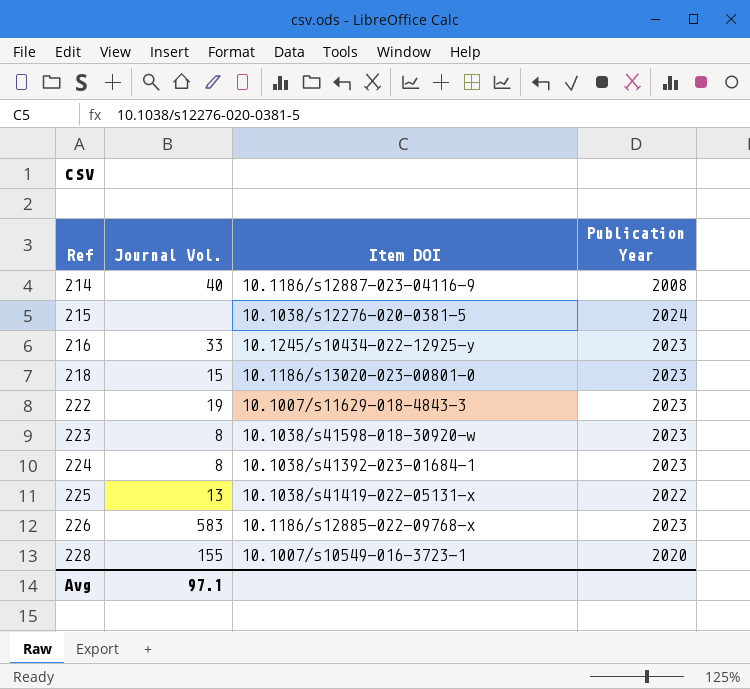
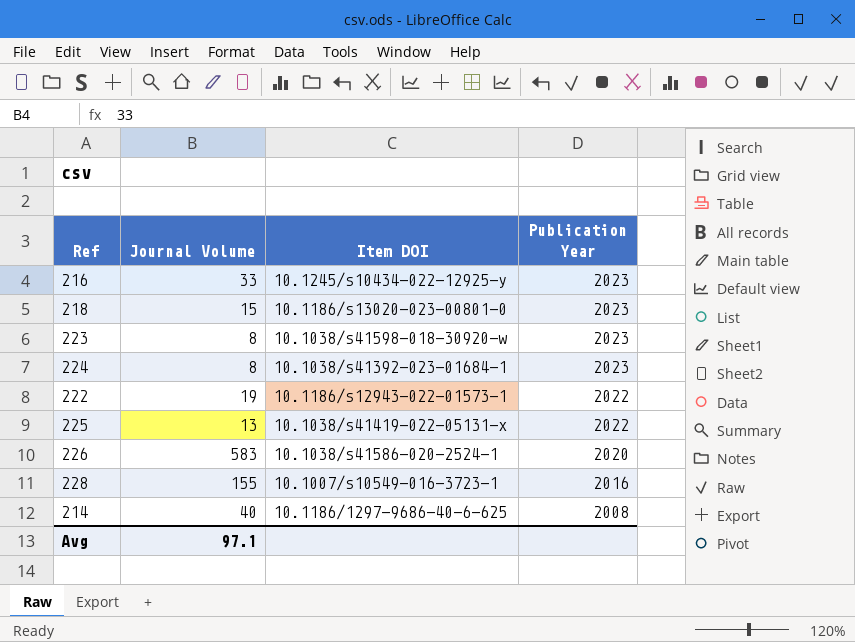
row order: Ref ascending -> Publication Year descending
column name: Journal Vol. -> Journal Volume
row 215: none | 10.1038/s12276-020-0381-5 | 2024 -> none
222 | Item DOI: 10.1007/s11629-018-4843-3 -> 10.1186/s12943-022-01573-1
222 | Publication Year: 2023 -> 2022
226 | Item DOI: 10.1186/s12885-022-09768-x -> 10.1038/s41586-020-2524-1
226 | Publication Year: 2023 -> 2020
228 | Publication Year: 2020 -> 2016
214 | Item DOI: 10.1186/s12887-023-04116-9 -> 10.1186/1297-9686-40-6-625

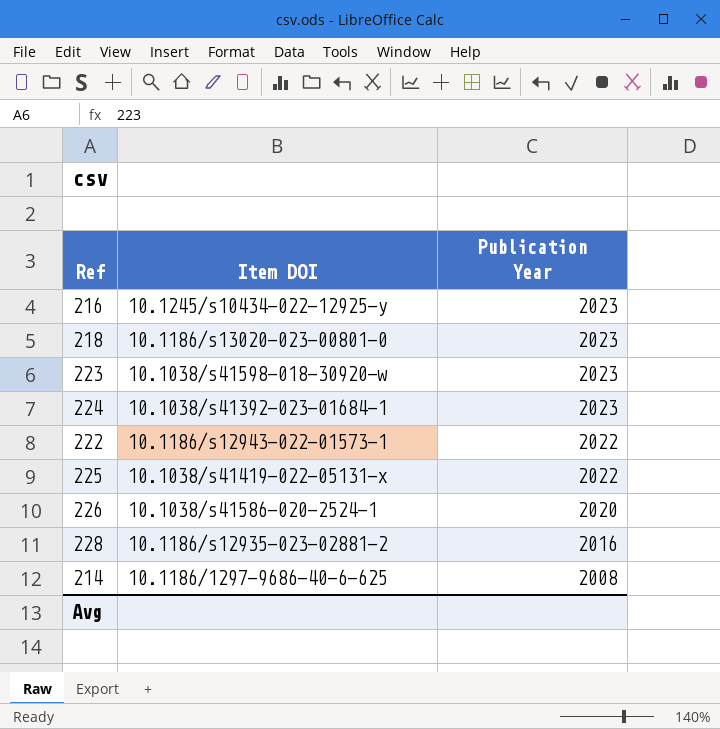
column Journal Volume | position: 2 -> none
228 | Item DOI: 10.1007/s10549-016-3723-1 -> 10.1186/s12935-023-02881-2

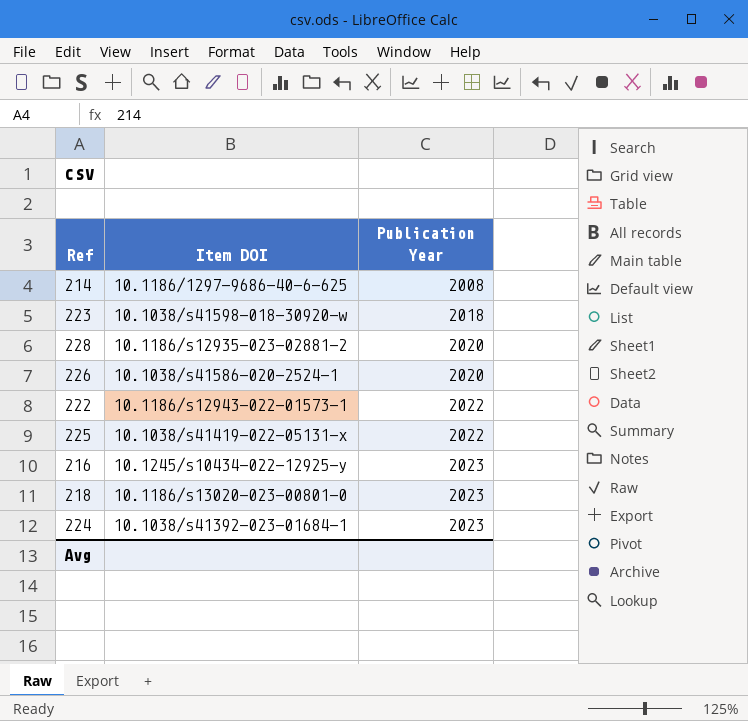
row order: Publication Year descending -> Publication Year ascending
223 | Publication Year: 2023 -> 2018
228 | Publication Year: 2016 -> 2020

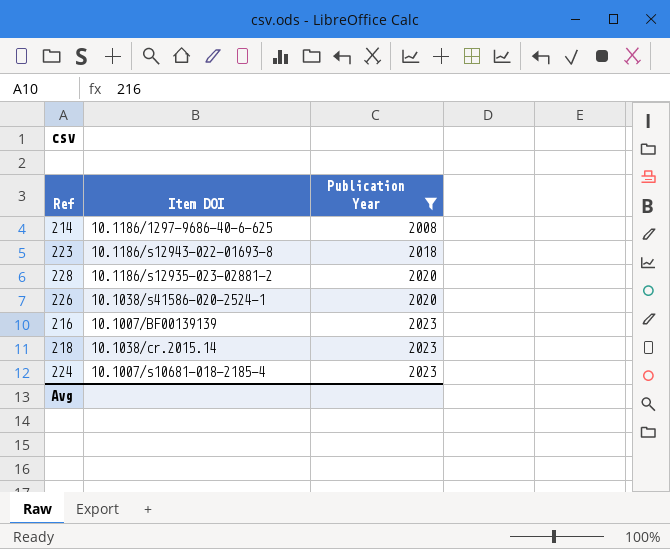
filter: none -> Publication Year != 2022
223 | Item DOI: 10.1038/s41598-018-30920-w -> 10.1186/s12943-022-01693-8
216 | Item DOI: 10.1245/s10434-022-12925-y -> 10.1007/BF00139139
218 | Item DOI: 10.1186/s13020-023-00801-0 -> 10.1038/cr.2015.14
224 | Item DOI: 10.1038/s41392-023-01684-1 -> 10.1007/s10681-018-2185-4

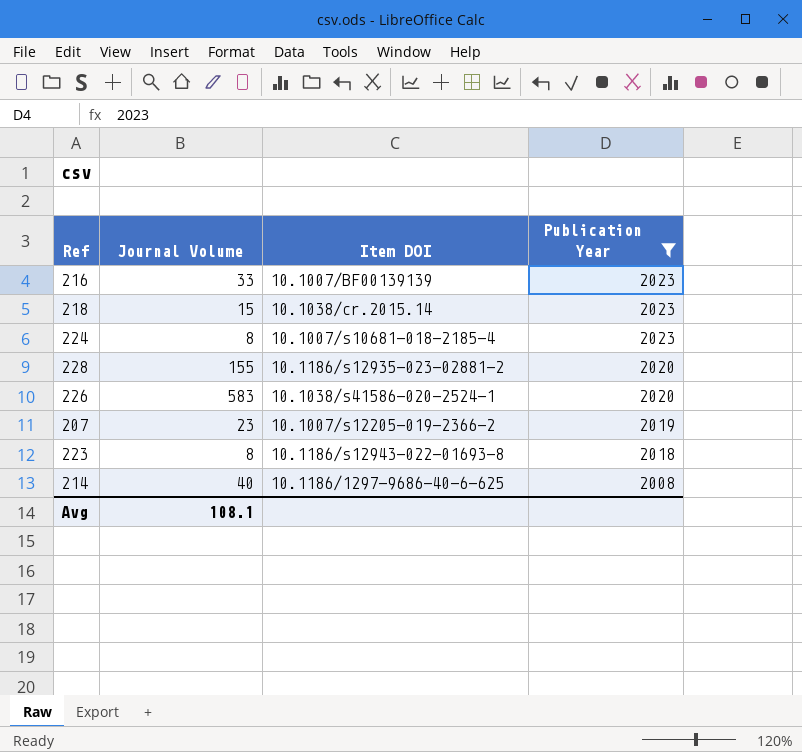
row order: Publication Year ascending -> Publication Year descending
column Journal Volume | position: none -> 2
row 207: none -> 23 | 10.1007/s12205-019-2366-2 | 2019

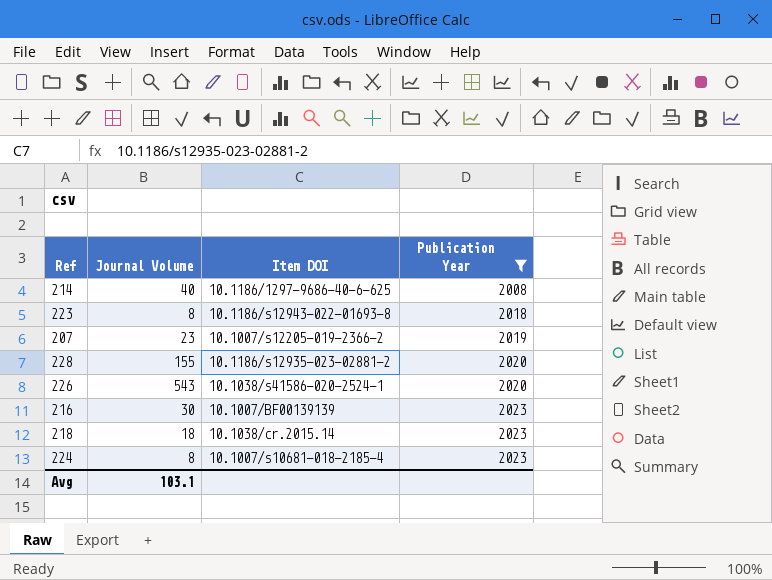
row order: Publication Year descending -> Publication Year ascending
226 | Journal Volume: 583 -> 543
216 | Journal Volume: 33 -> 30
218 | Journal Volume: 15 -> 18
Avg | Journal Volume: 108.1 -> 103.1

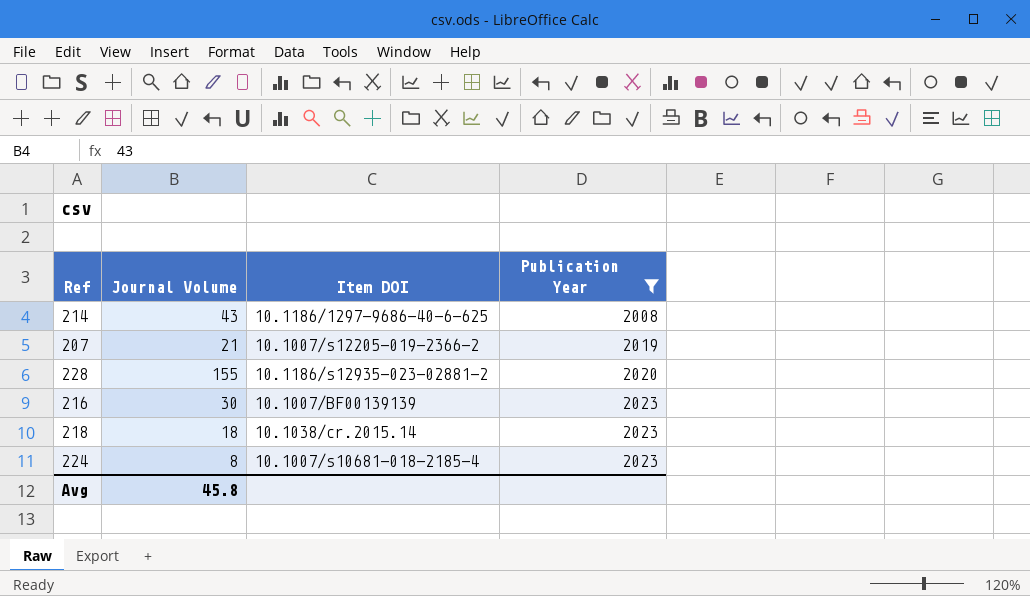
row 223: 8 | 10.1186/s12943-022-01693-8 | 2018 -> none
row 226: 543 | 10.1038/s41586-020-2524-1 | 2020 -> none
214 | Journal Volume: 40 -> 43
207 | Journal Volume: 23 -> 21
Avg | Journal Volume: 103.1 -> 45.8

